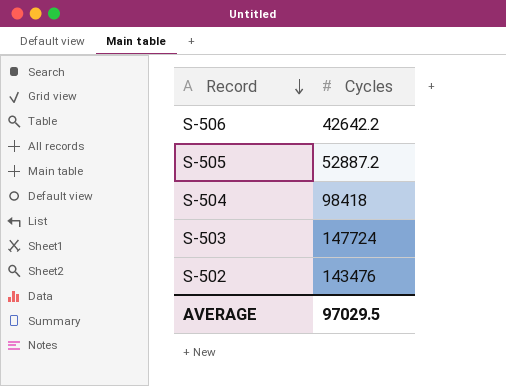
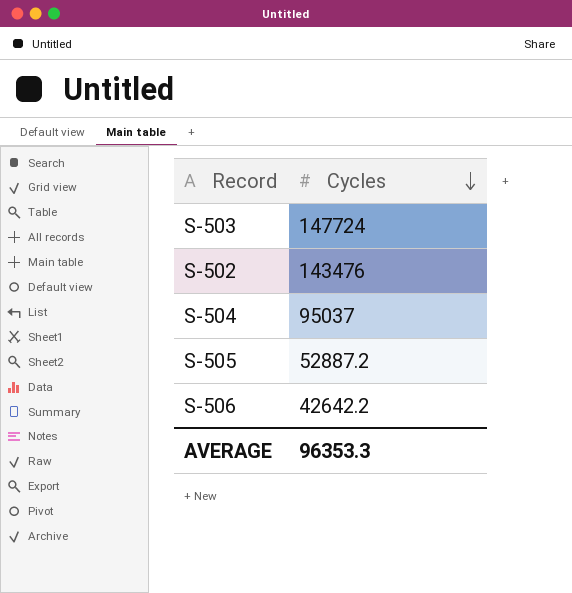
row order: Record descending -> Cycles descending
S-504 | Cycles: 98418 -> 95037
AVERAGE | Cycles: 97029.5 -> 96353.3

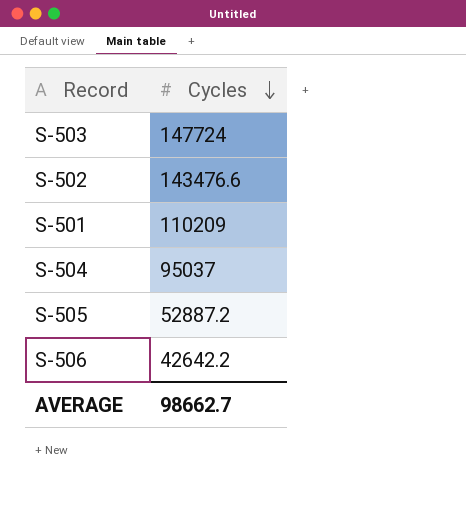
S-502 | Cycles: 143476 -> 143476.6
row S-501: none -> 110209
AVERAGE | Cycles: 96353.3 -> 98662.7

